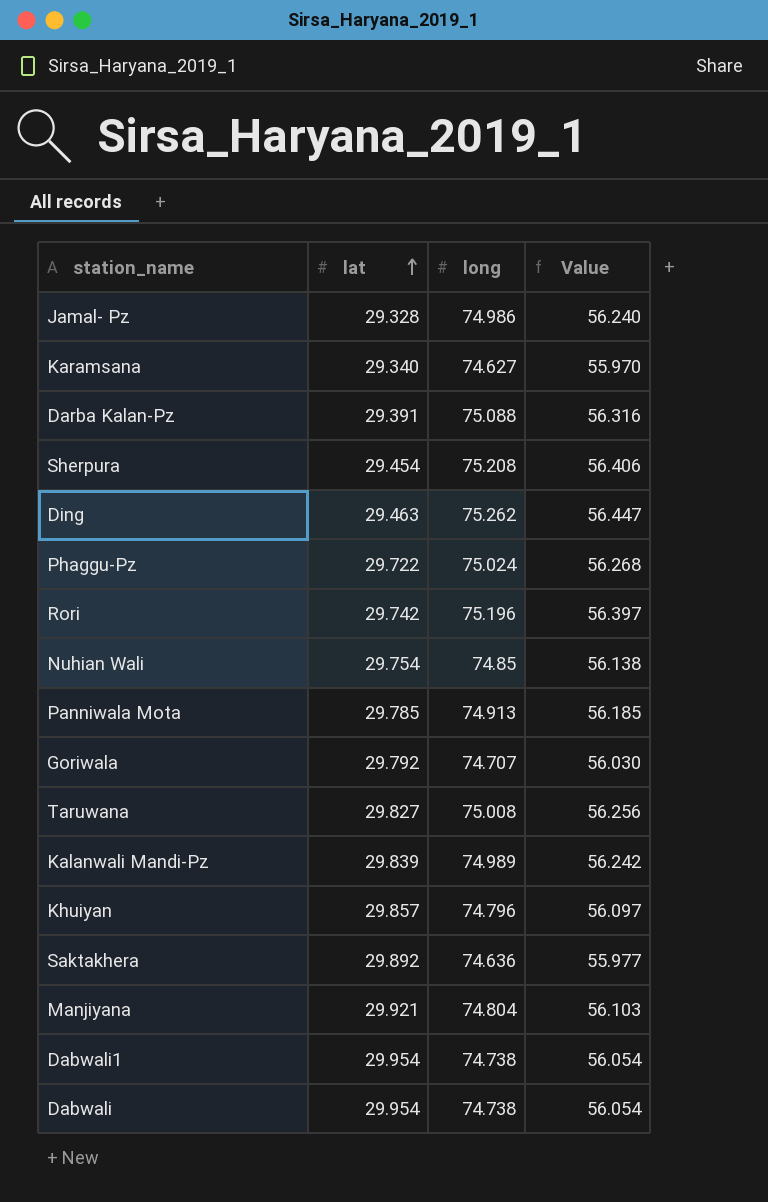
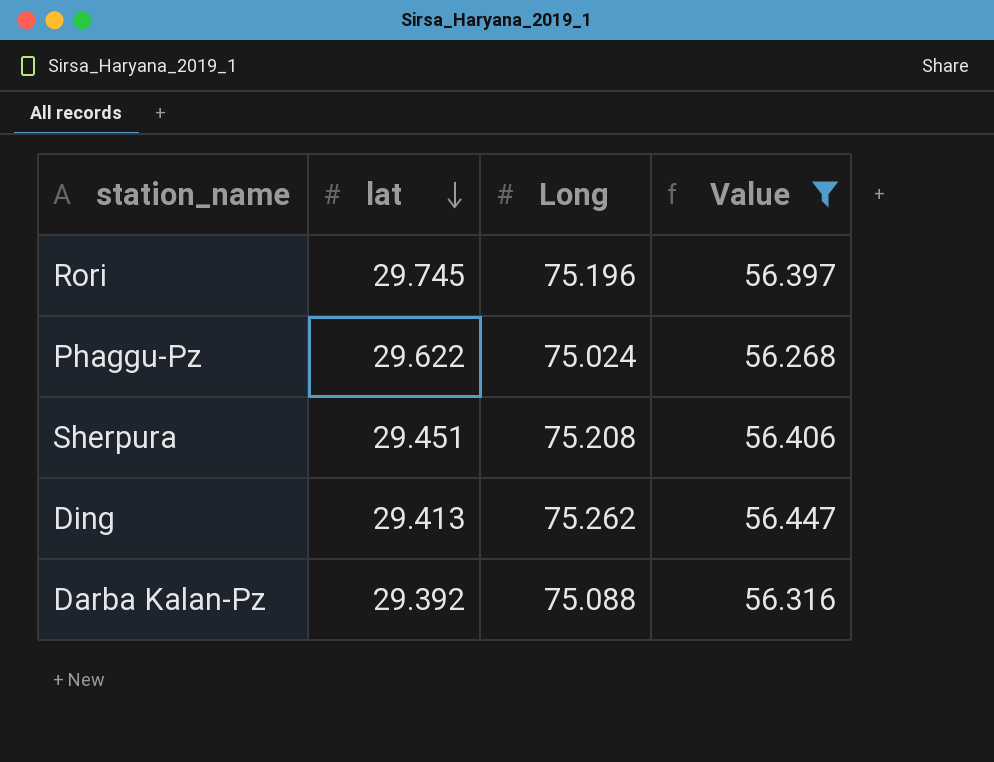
filter: none -> Value >= 56.268
row order: lat ascending -> lat descending
column name: long -> Long
Rori | lat: 29.742 -> 29.745
Phaggu-Pz | lat: 29.722 -> 29.622
Sherpura | lat: 29.454 -> 29.451
Ding | lat: 29.463 -> 29.413
Darba Kalan-Pz | lat: 29.391 -> 29.392

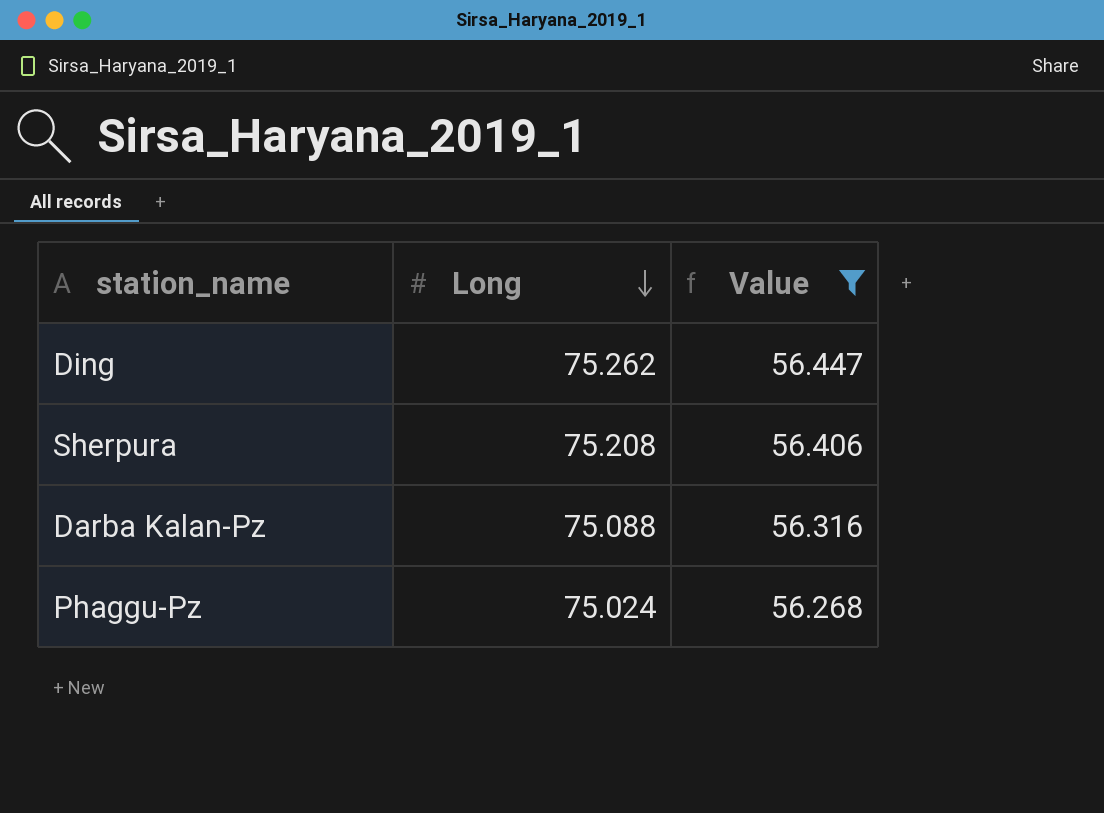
row order: lat descending -> Long descending
column lat | position: 2 -> none
row Rori: 29.745 | 75.196 | 56.397 -> none

